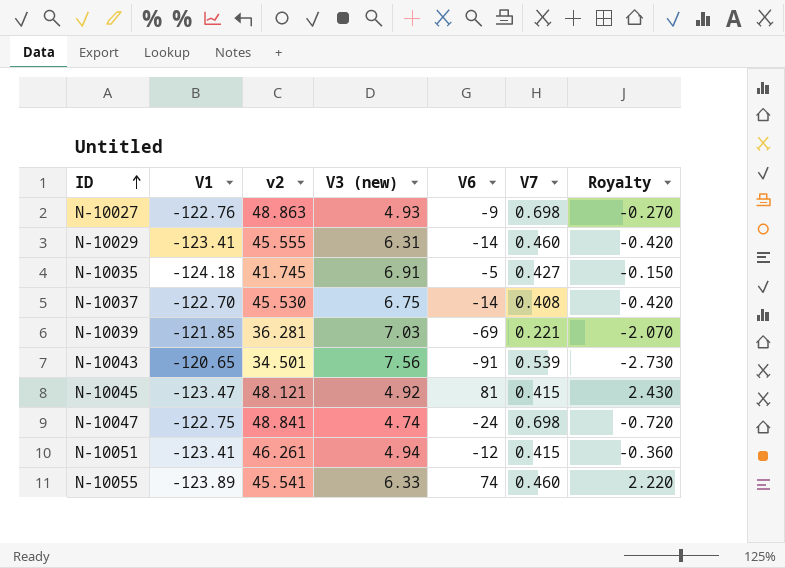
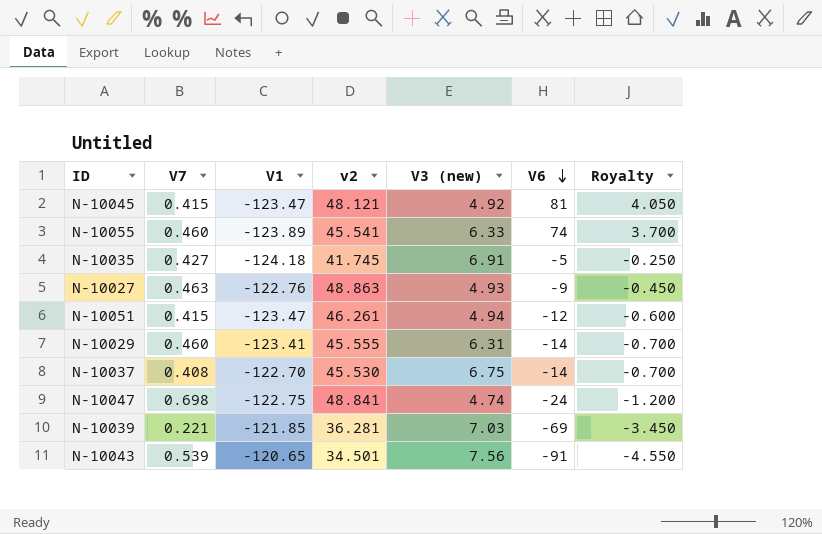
row order: ID ascending -> V6 descending
column V7 | position: 6 -> 2
column Royalty | formula: [V6] * 0.03 -> [V6] * 0.05
N-10027 | V7: 0.698 -> 0.463
N-10051 | V1: -123.41 -> -123.47

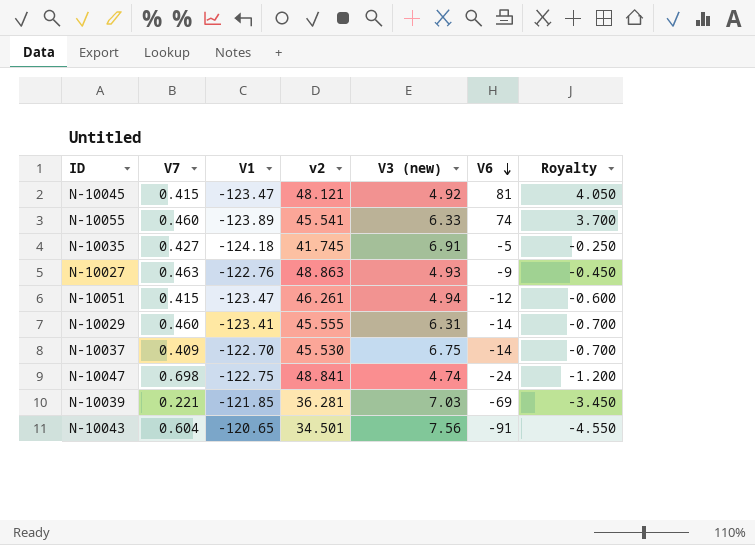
N-10037 | V7: 0.408 -> 0.409
N-10043 | V7: 0.539 -> 0.604

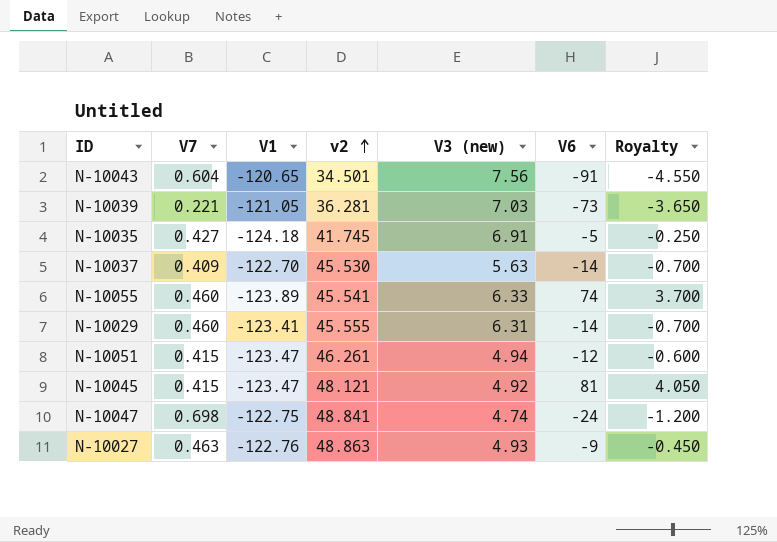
row order: V6 descending -> v2 ascending
N-10039 | V1: -121.85 -> -121.05
N-10039 | V6: -69 -> -73
N-10039 | Royalty: -3.450 -> -3.650
N-10037 | V3 (new): 6.75 -> 5.63

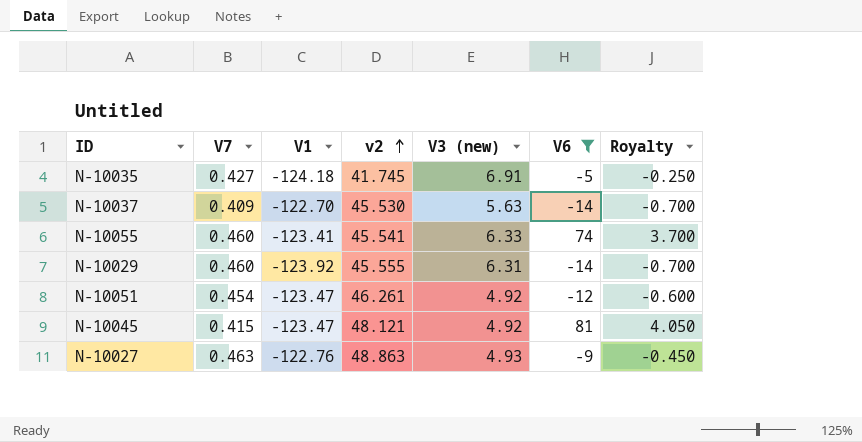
filter: none -> V6 >= -14
N-10055 | V1: -123.89 -> -123.41
N-10029 | V1: -123.41 -> -123.92
N-10051 | V7: 0.415 -> 0.454
N-10051 | V3 (new): 4.94 -> 4.92

